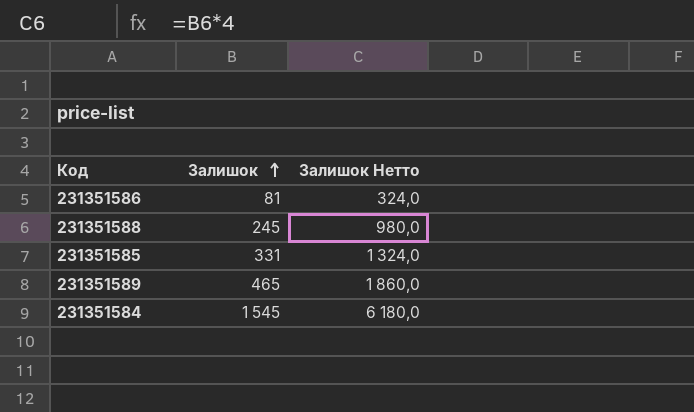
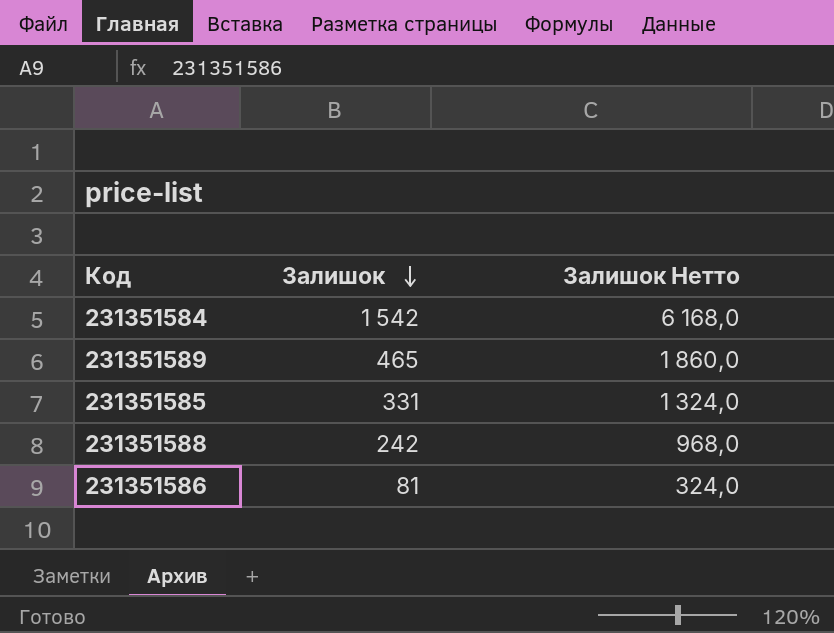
row order: Залишок ascending -> Залишок descending
231351584 | Залишок: 1 545 -> 1 542
231351584 | Залишок Нетто: 6 180,0 -> 6 168,0
231351588 | Залишок: 245 -> 242
231351588 | Залишок Нетто: 980,0 -> 968,0

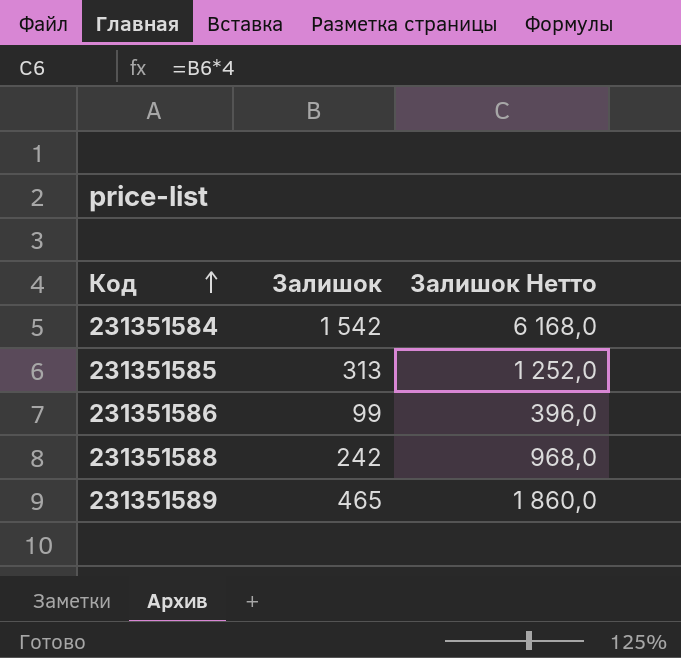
row order: Залишок descending -> Код ascending
231351585 | Залишок: 331 -> 313
231351585 | Залишок Нетто: 1 324,0 -> 1 252,0
231351586 | Залишок: 81 -> 99
231351586 | Залишок Нетто: 324,0 -> 396,0

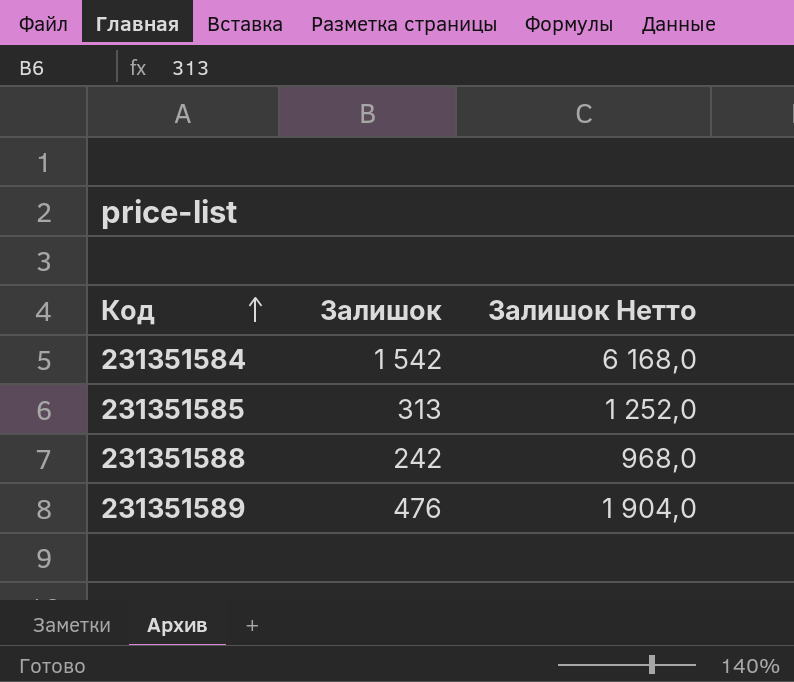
row 231351586: 99 | 396,0 -> none
231351589 | Залишок: 465 -> 476
231351589 | Залишок Нетто: 1 860,0 -> 1 904,0

